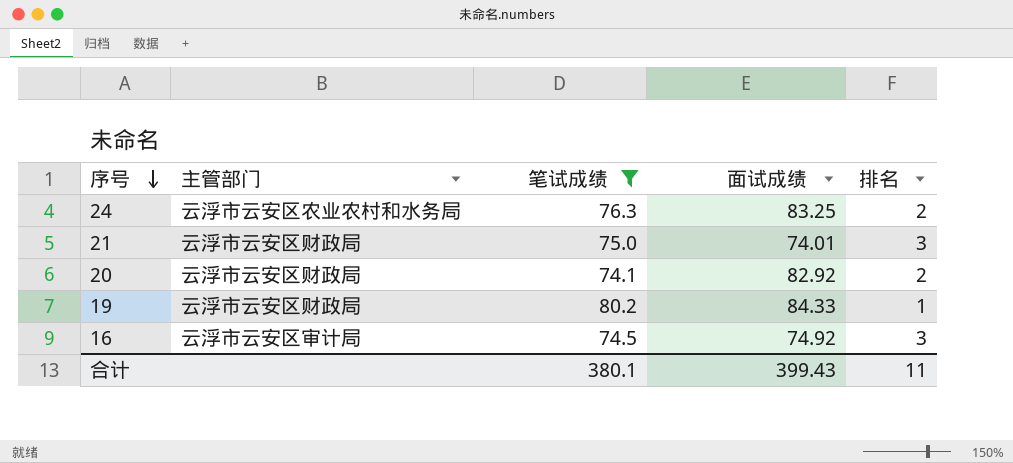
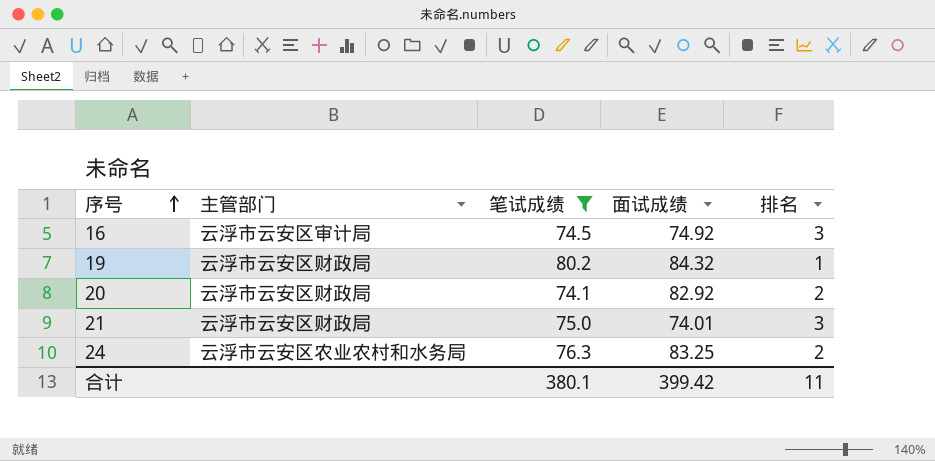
row order: 序号 descending -> 序号 ascending
19 | 面试成绩: 84.33 -> 84.32
合计 | 面试成绩: 399.43 -> 399.42

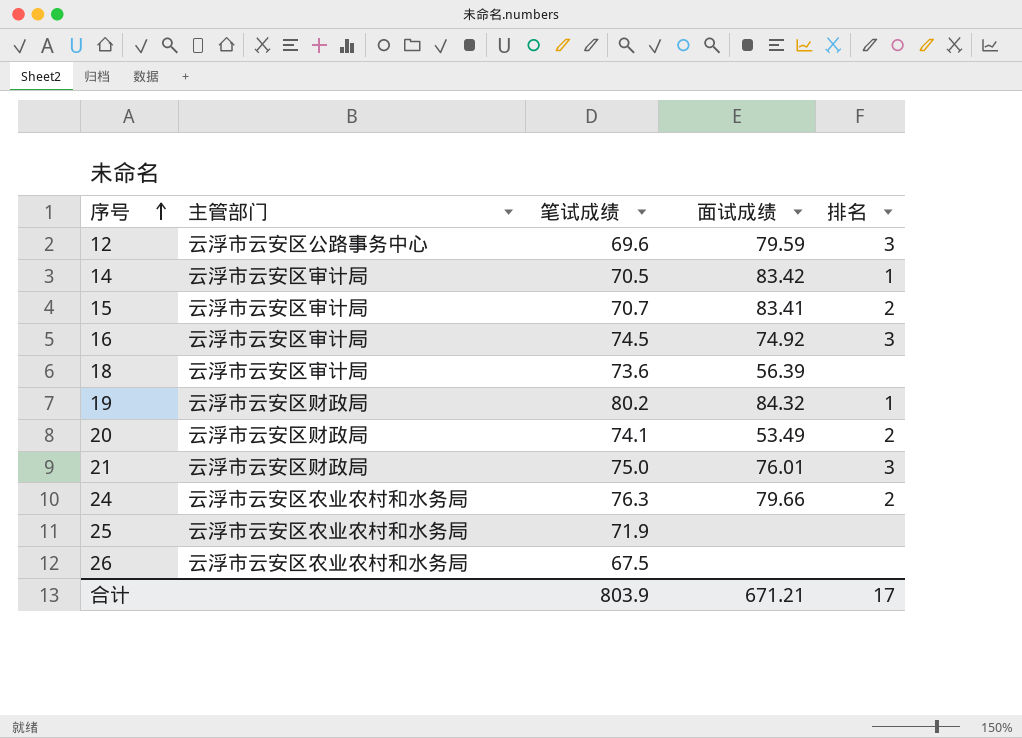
filter: 笔试成绩 >= 74.1 -> none
20 | 面试成绩: 82.92 -> 53.49
21 | 面试成绩: 74.01 -> 76.01
24 | 面试成绩: 83.25 -> 79.66
合计 | 笔试成绩: 380.1 -> 803.9
合计 | 面试成绩: 399.42 -> 671.21
合计 | 排名: 11 -> 17

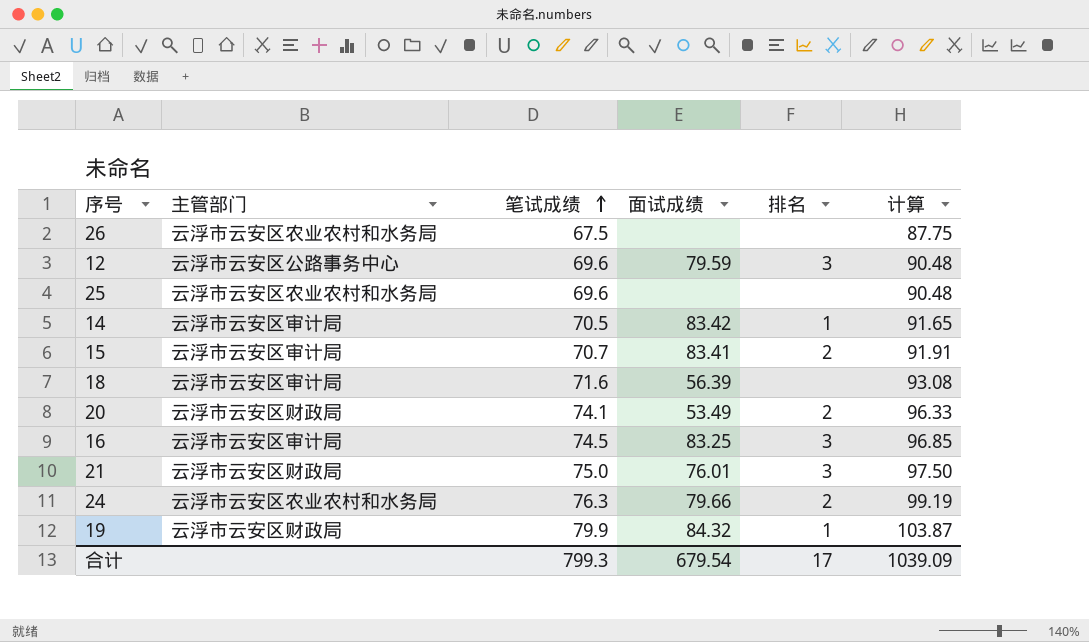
row order: 序号 ascending -> 笔试成绩 ascending
column 计算 | formula: none -> [笔试成绩] * 1.3
25 | 笔试成绩: 71.9 -> 69.6
18 | 笔试成绩: 73.6 -> 71.6
16 | 面试成绩: 74.92 -> 83.25
19 | 笔试成绩: 80.2 -> 79.9
合计 | 笔试成绩: 803.9 -> 799.3
合计 | 面试成绩: 671.21 -> 679.54

